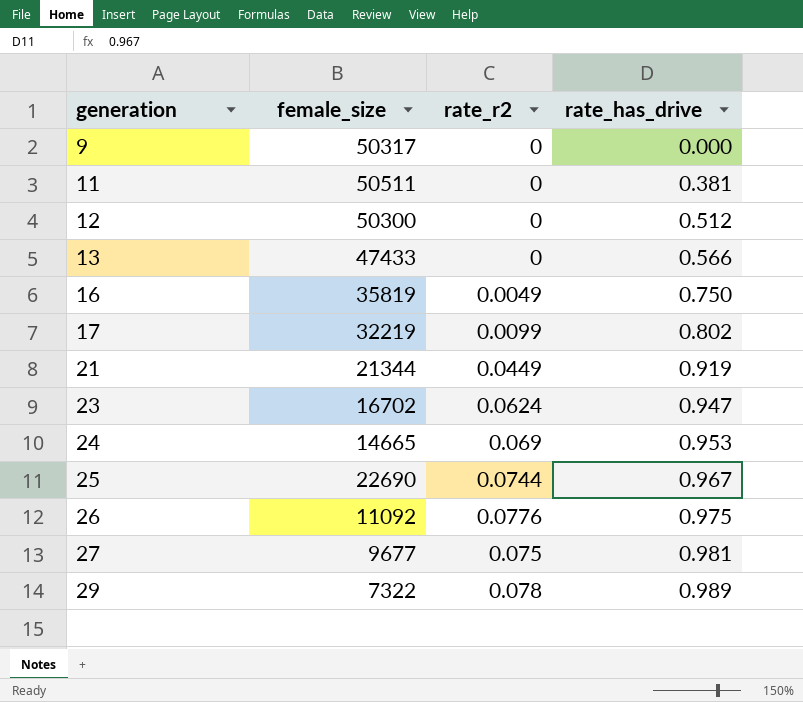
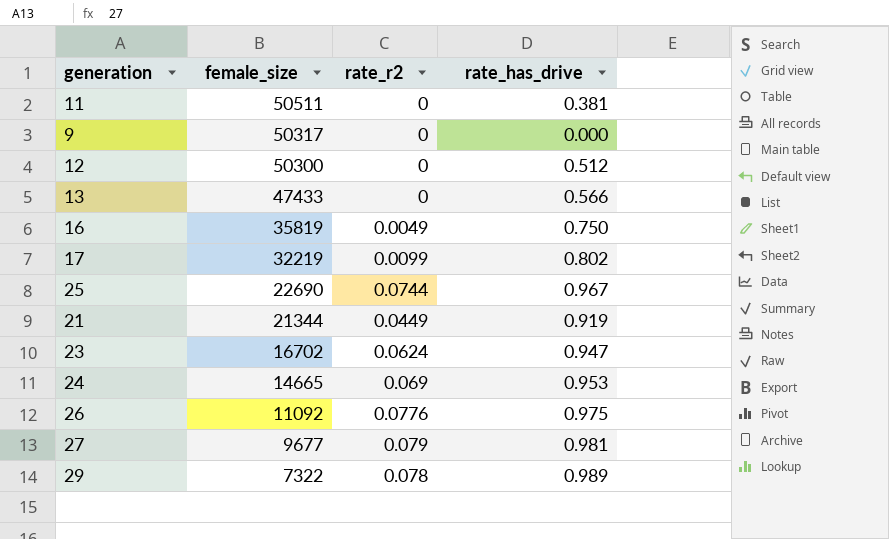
row order: generation ascending -> female_size descending
27 | rate_r2: 0.075 -> 0.079

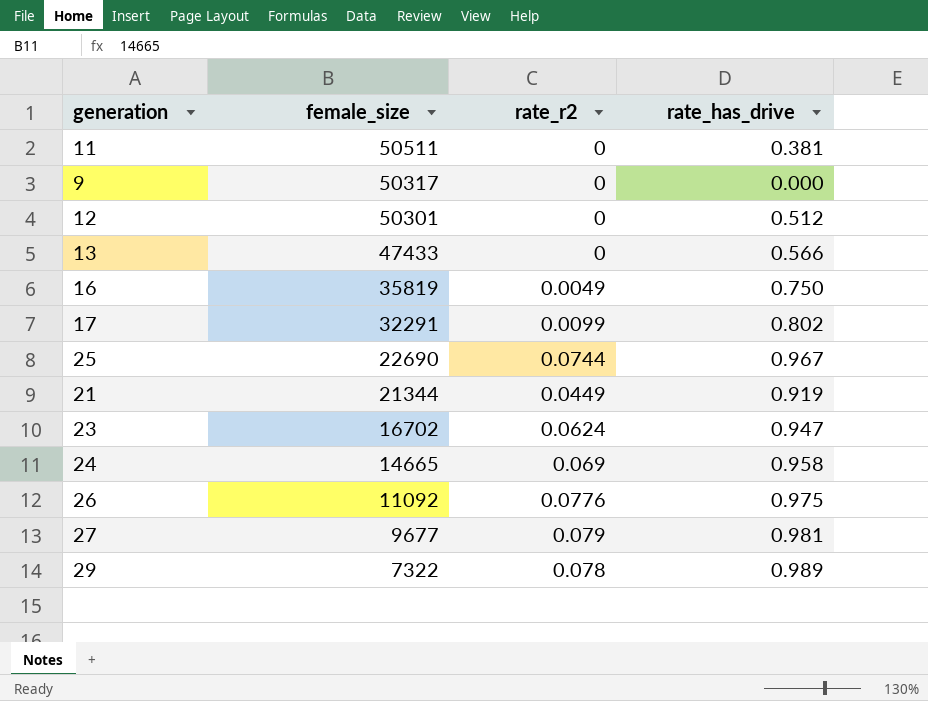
12 | female_size: 50300 -> 50301
17 | female_size: 32219 -> 32291
24 | rate_has_drive: 0.953 -> 0.958

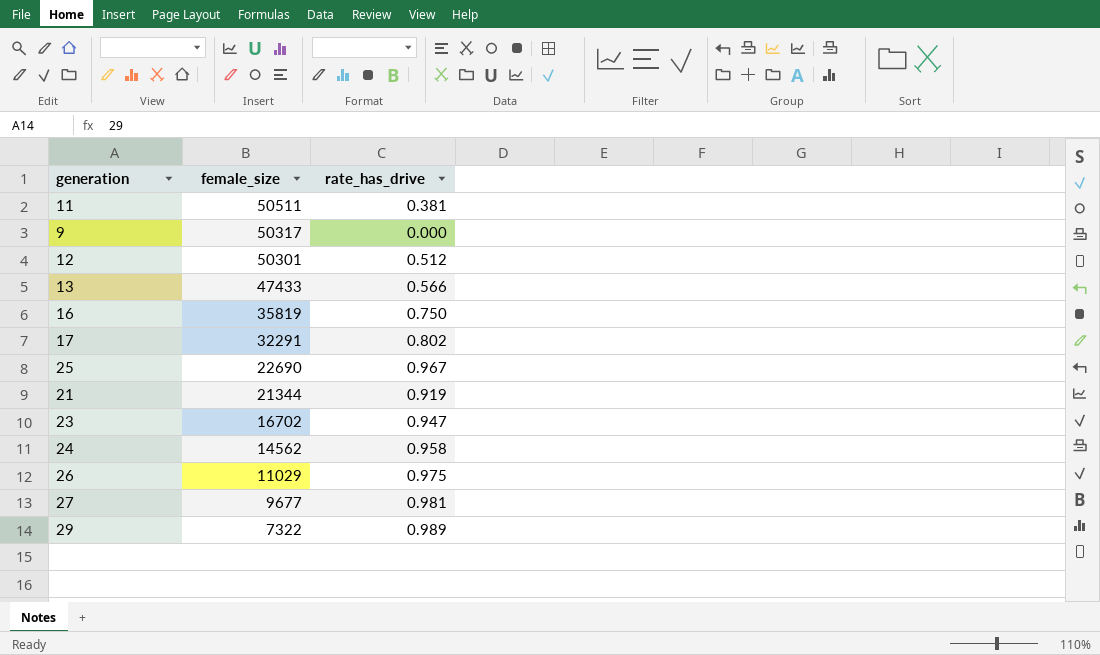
column rate_r2 | position: 3 -> none
24 | female_size: 14665 -> 14562
26 | female_size: 11092 -> 11029

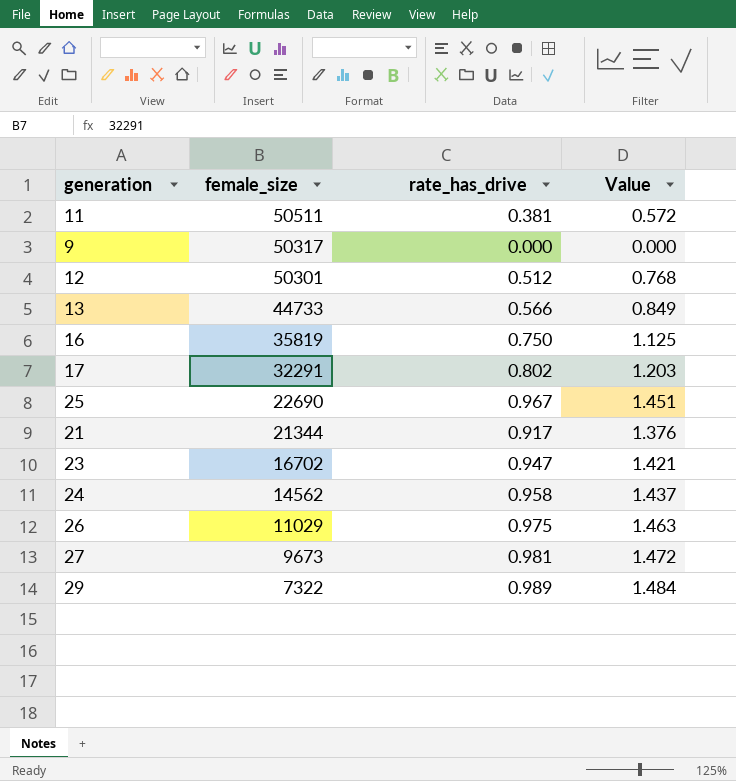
column Value | formula: none -> [rate_has_drive] * 1.5
13 | female_size: 47433 -> 44733
21 | rate_has_drive: 0.919 -> 0.917
27 | female_size: 9677 -> 9673

